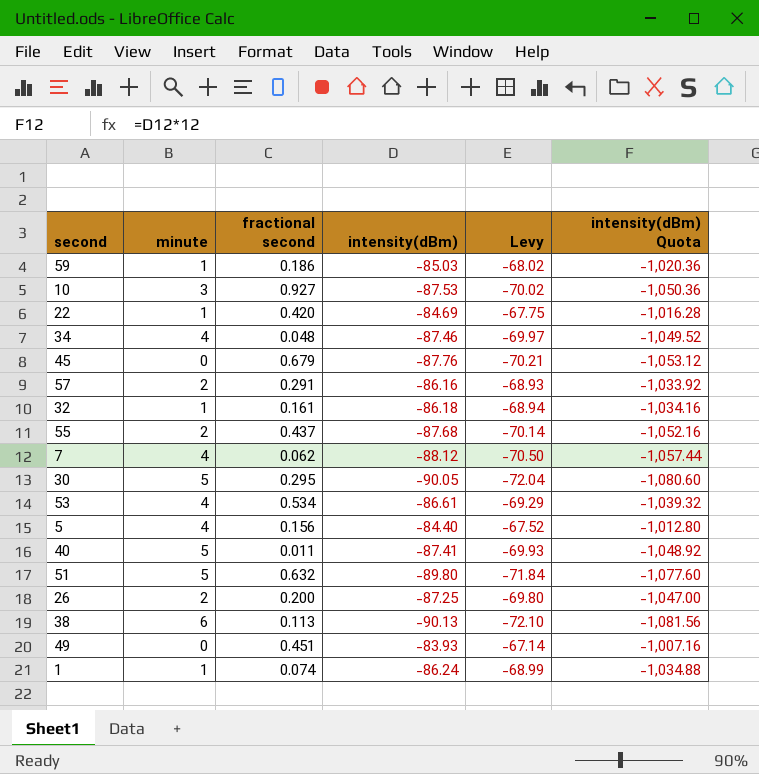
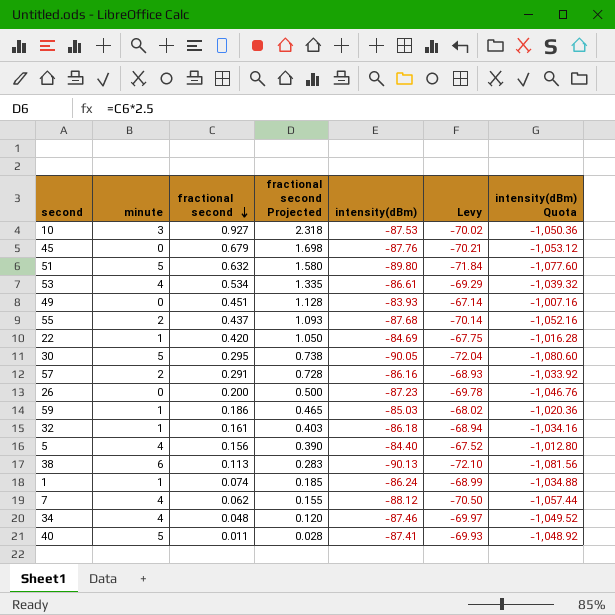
row order: none -> fractional second descending
column fractional second Projected | formula: none -> [fractional second] * 2.5
26 | minute: 2 -> 0
26 | intensity(dBm): -87.25 -> -87.23
26 | Levy: -69.80 -> -69.78
26 | intensity(dBm) Quota: -1,047.00 -> -1,046.76

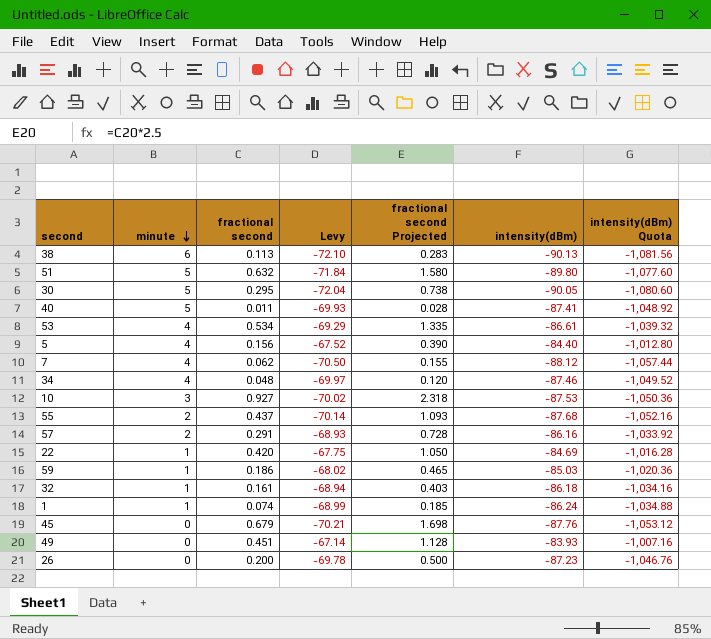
row order: fractional second descending -> minute descending
column Levy | position: 6 -> 4

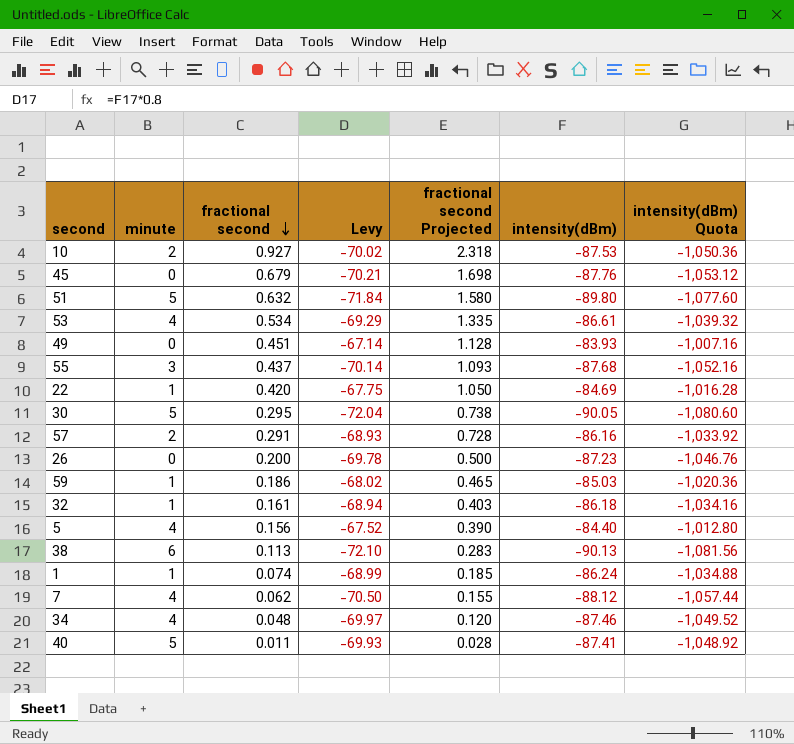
row order: minute descending -> fractional second descending
10 | minute: 3 -> 2
55 | minute: 2 -> 3

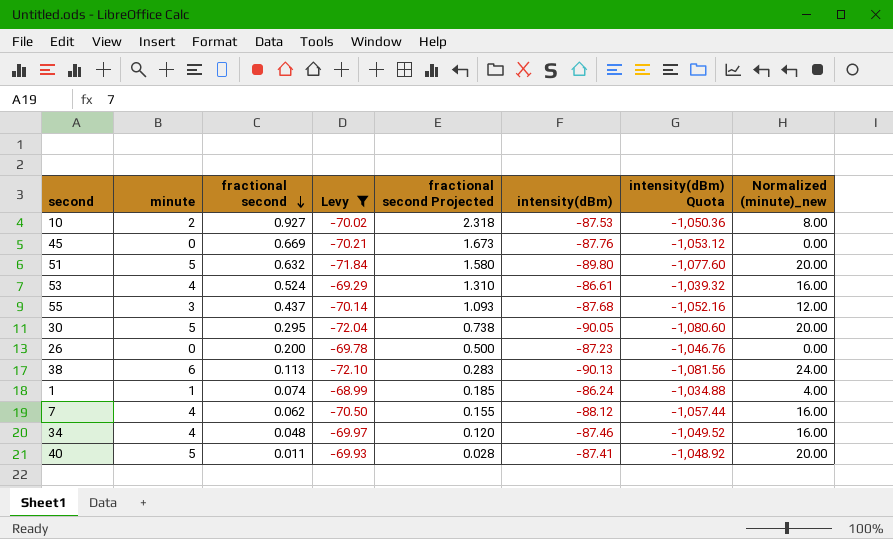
filter: none -> Levy <= -68.99
column Normalized (minute)_new | formula: none -> [minute] * 4
45 | fractional second: 0.679 -> 0.669
45 | fractional second Projected: 1.698 -> 1.673
53 | fractional second: 0.534 -> 0.524
53 | fractional second Projected: 1.335 -> 1.310

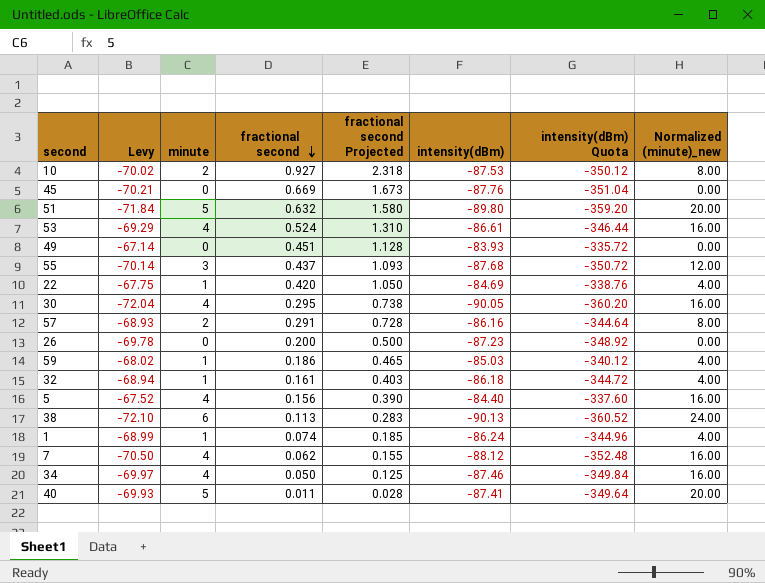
filter: Levy <= -68.99 -> none
column Levy | position: 4 -> 2
column intensity(dBm) Quota | formula: [intensity(dBm)] * 12 -> [intensity(dBm)] * 4
30 | minute: 5 -> 4
30 | Normalized (minute)_new: 20.00 -> 16.00
34 | fractional second: 0.048 -> 0.050
34 | fractional second Projected: 0.120 -> 0.125

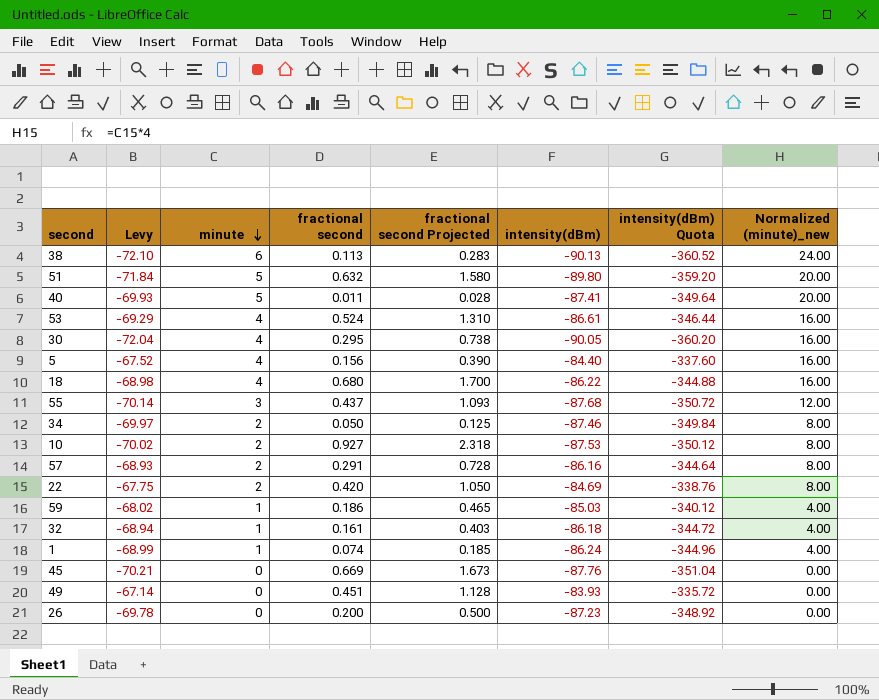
row order: fractional second descending -> minute descending
row 7: -70.50 | 4 | 0.062 | 0.155 | -88.12 | -352.48 | 16.00 -> none
row 18: none -> -68.98 | 4 | 0.680 | 1.700 | -86.22 | -344.88 | 16.00
34 | minute: 4 -> 2
34 | Normalized (minute)_new: 16.00 -> 8.00
22 | minute: 1 -> 2
22 | Normalized (minute)_new: 4.00 -> 8.00

